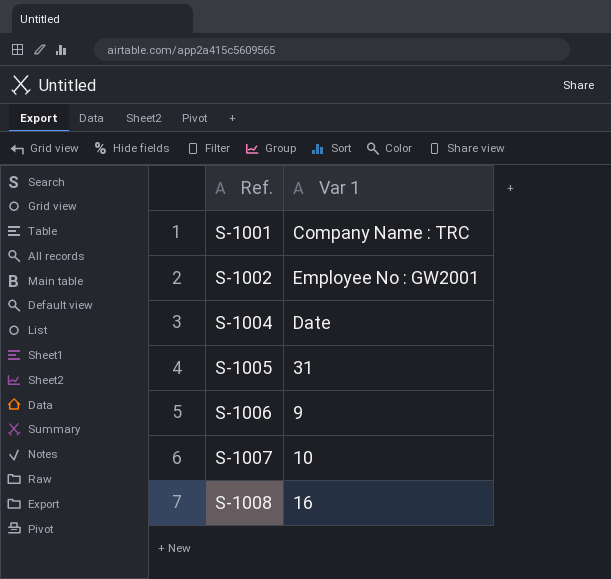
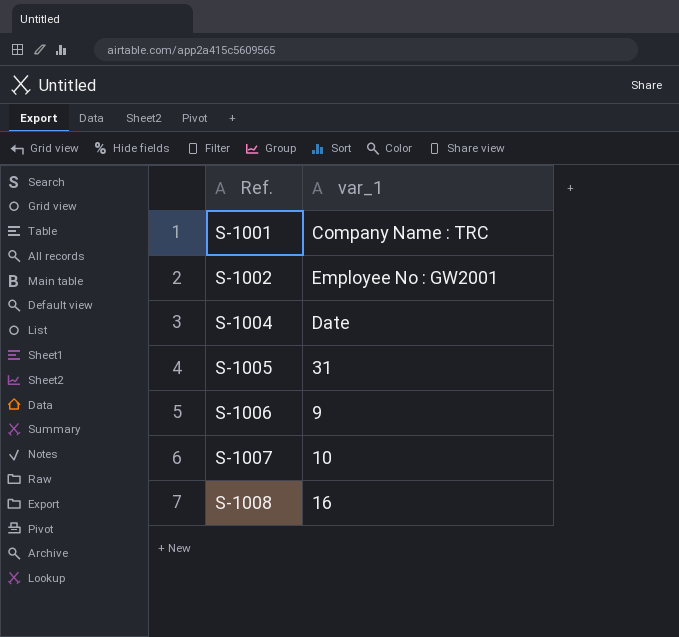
column name: Var 1 -> var_1

